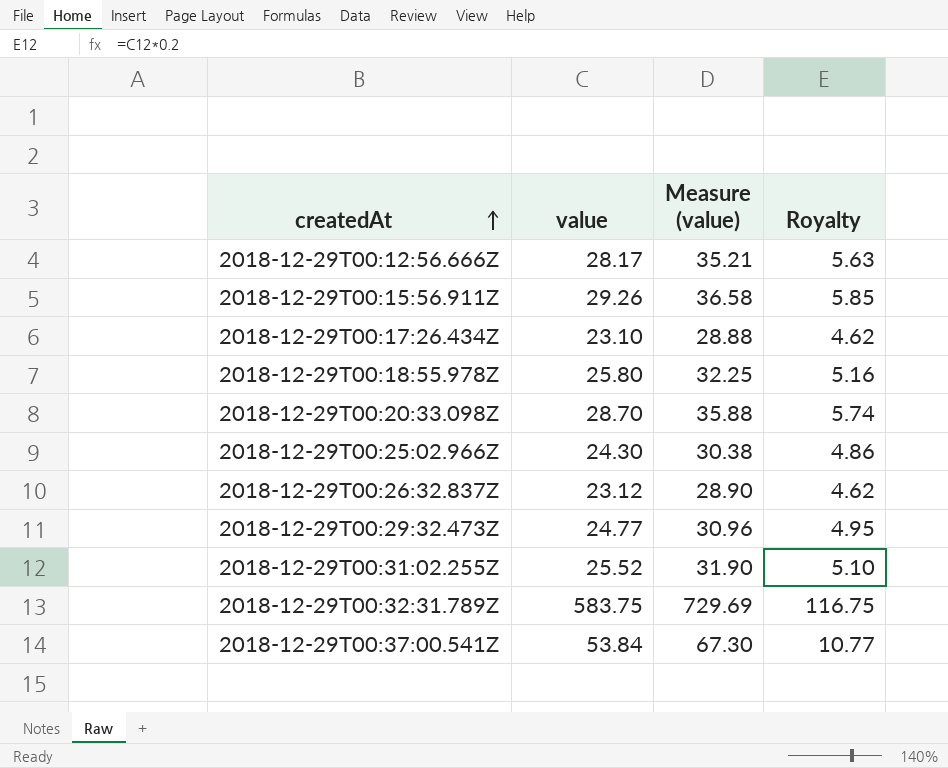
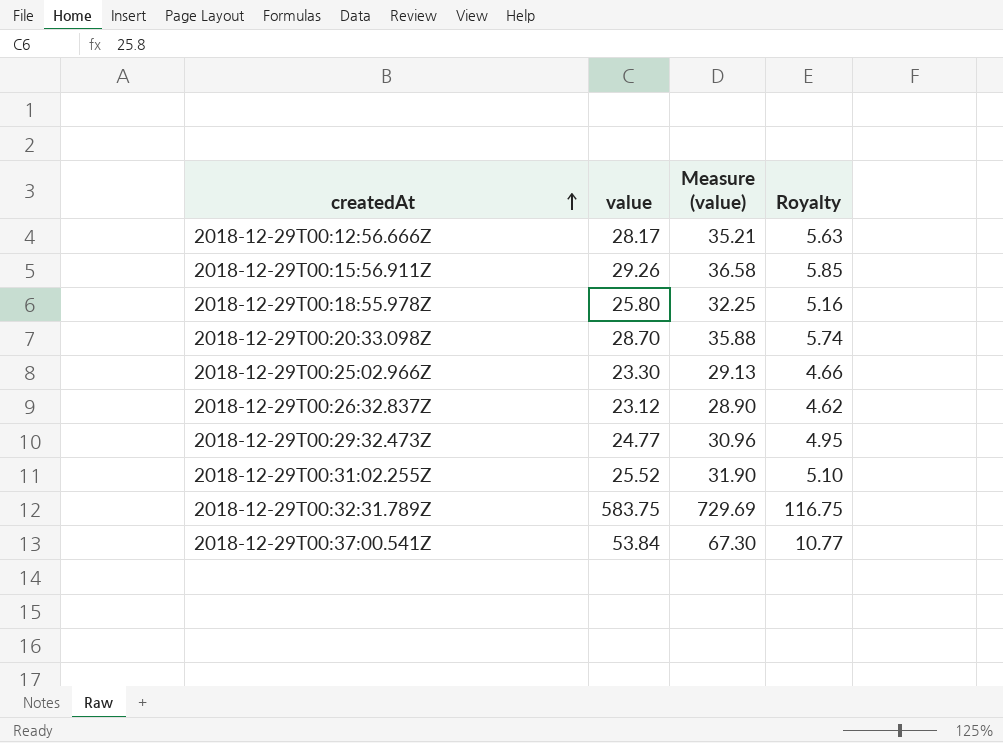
row 2018-12-29T00:17:26.434Z: 23.10 | 28.88 | 4.62 -> none
2018-12-29T00:25:02.966Z | value: 24.30 -> 23.30
2018-12-29T00:25:02.966Z | Measure (value): 30.38 -> 29.13
2018-12-29T00:25:02.966Z | Royalty: 4.86 -> 4.66

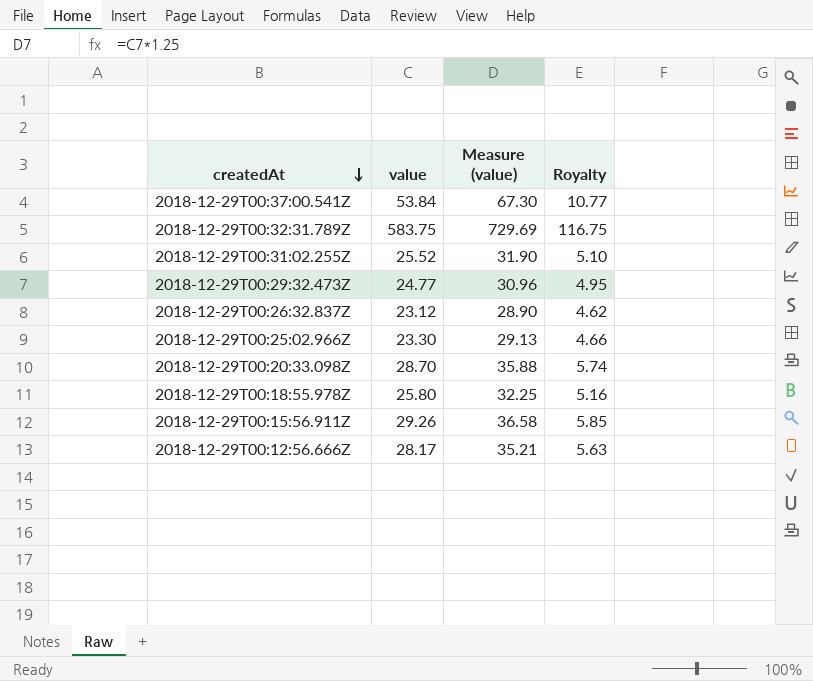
row order: createdAt ascending -> createdAt descending

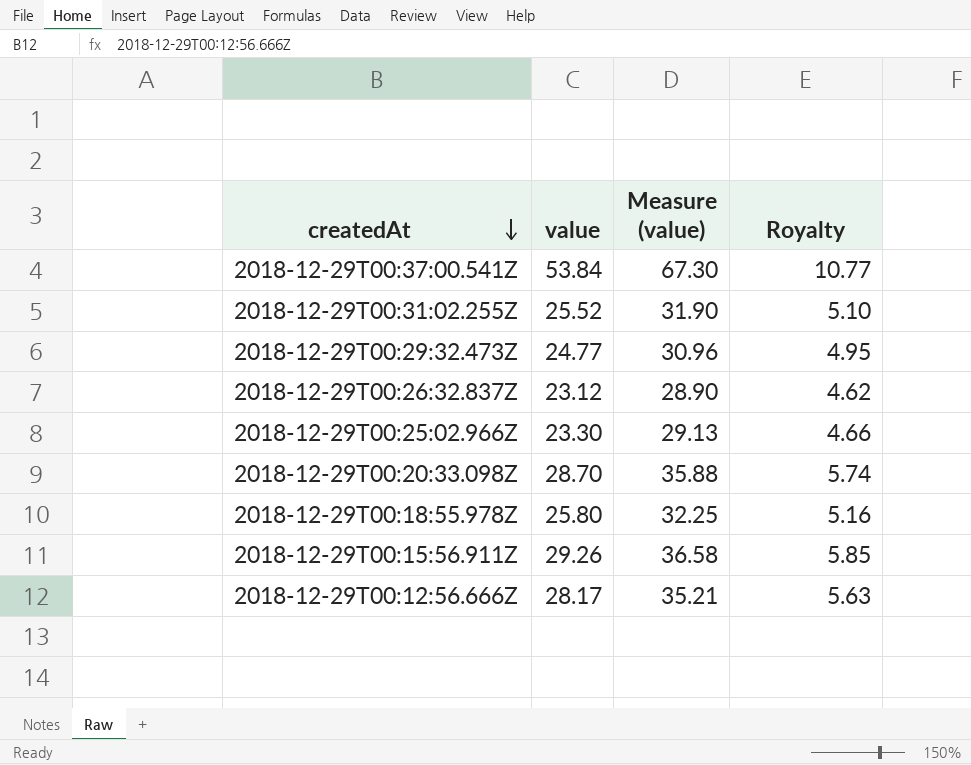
row 2018-12-29T00:32:31.789Z: 583.75 | 729.69 | 116.75 -> none

